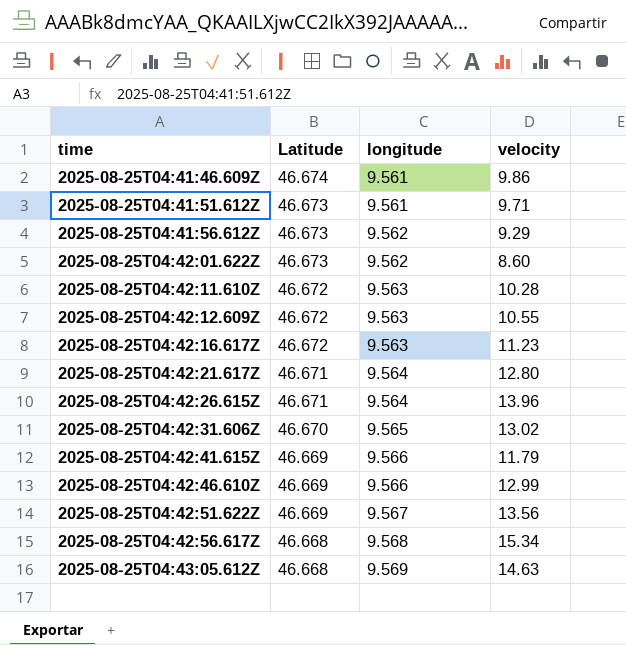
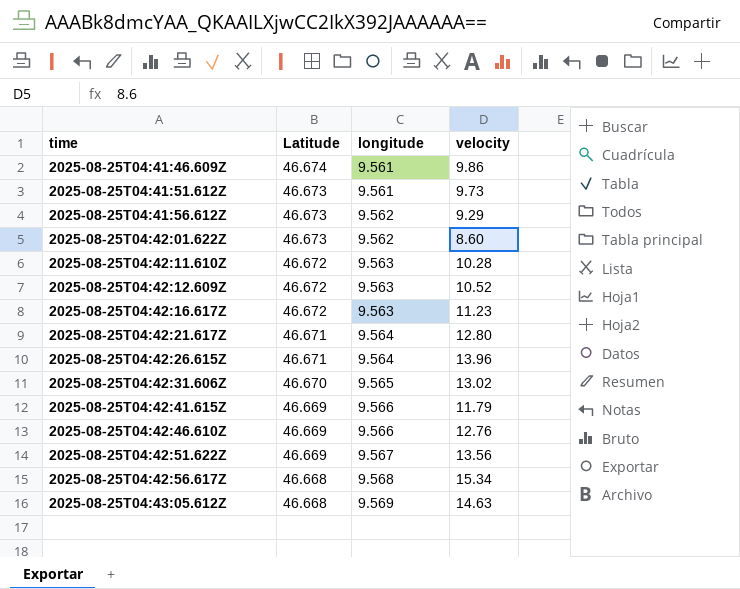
2025-08-25T04:41:51.612Z | velocity: 9.71 -> 9.73
2025-08-25T04:42:12.609Z | velocity: 10.55 -> 10.52
2025-08-25T04:42:46.610Z | velocity: 12.99 -> 12.76

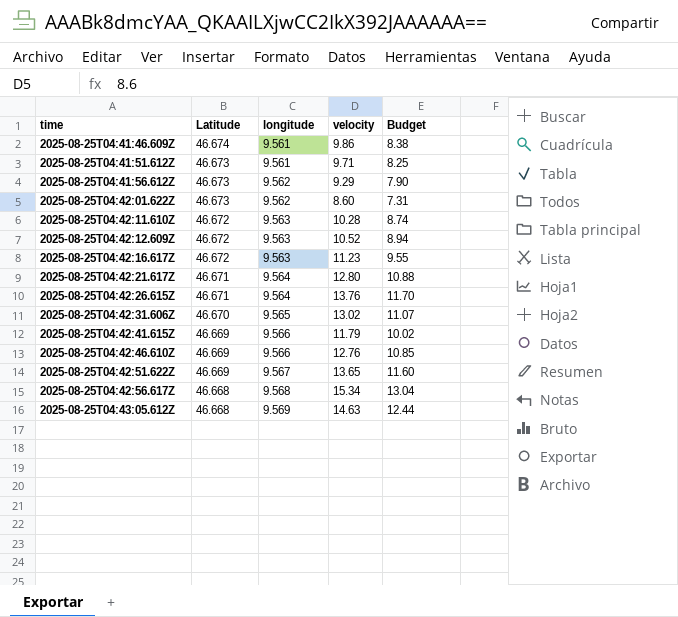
column Budget | formula: none -> [velocity] * 0.85
2025-08-25T04:41:51.612Z | velocity: 9.73 -> 9.71
2025-08-25T04:42:26.615Z | velocity: 13.96 -> 13.76
2025-08-25T04:42:51.622Z | velocity: 13.56 -> 13.65

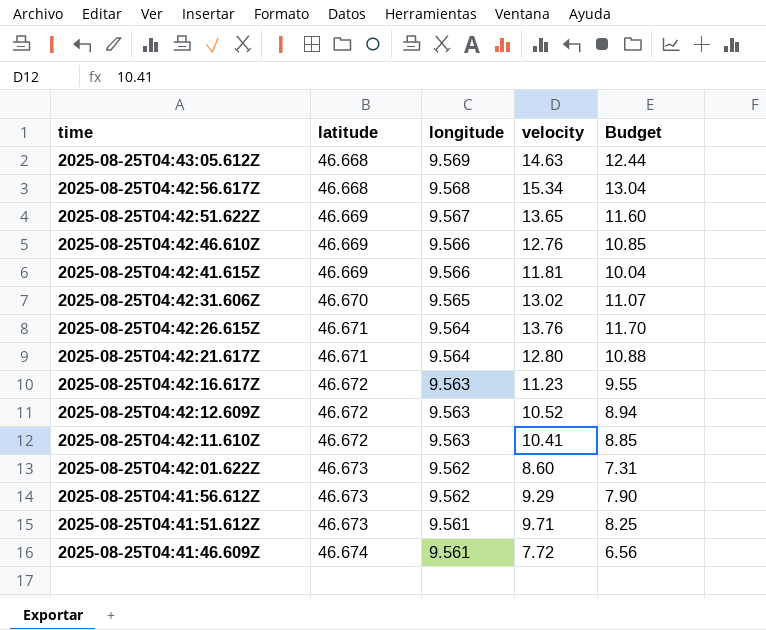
row order: time ascending -> time descending
column name: Latitude -> latitude
2025-08-25T04:42:41.615Z | velocity: 11.79 -> 11.81
2025-08-25T04:42:41.615Z | Budget: 10.02 -> 10.04
2025-08-25T04:42:11.610Z | velocity: 10.28 -> 10.41
2025-08-25T04:42:11.610Z | Budget: 8.74 -> 8.85
2025-08-25T04:41:46.609Z | velocity: 9.86 -> 7.72
2025-08-25T04:41:46.609Z | Budget: 8.38 -> 6.56

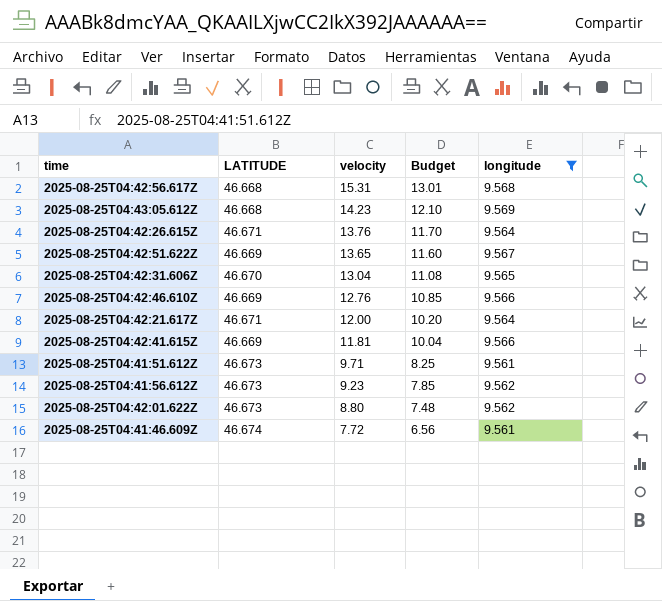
filter: none -> longitude != 9.563
row order: time descending -> velocity descending
column name: latitude -> LATITUDE
column longitude | position: 3 -> 5
2025-08-25T04:42:56.617Z | velocity: 15.34 -> 15.31
2025-08-25T04:42:56.617Z | Budget: 13.04 -> 13.01
2025-08-25T04:43:05.612Z | velocity: 14.63 -> 14.23
2025-08-25T04:43:05.612Z | Budget: 12.44 -> 12.10
2025-08-25T04:42:31.606Z | velocity: 13.02 -> 13.04
2025-08-25T04:42:31.606Z | Budget: 11.07 -> 11.08
2025-08-25T04:42:21.617Z | velocity: 12.80 -> 12.00
2025-08-25T04:42:21.617Z | Budget: 10.88 -> 10.20
2025-08-25T04:41:56.612Z | velocity: 9.29 -> 9.23
2025-08-25T04:41:56.612Z | Budget: 7.90 -> 7.85
2025-08-25T04:42:01.622Z | velocity: 8.60 -> 8.80
2025-08-25T04:42:01.622Z | Budget: 7.31 -> 7.48

